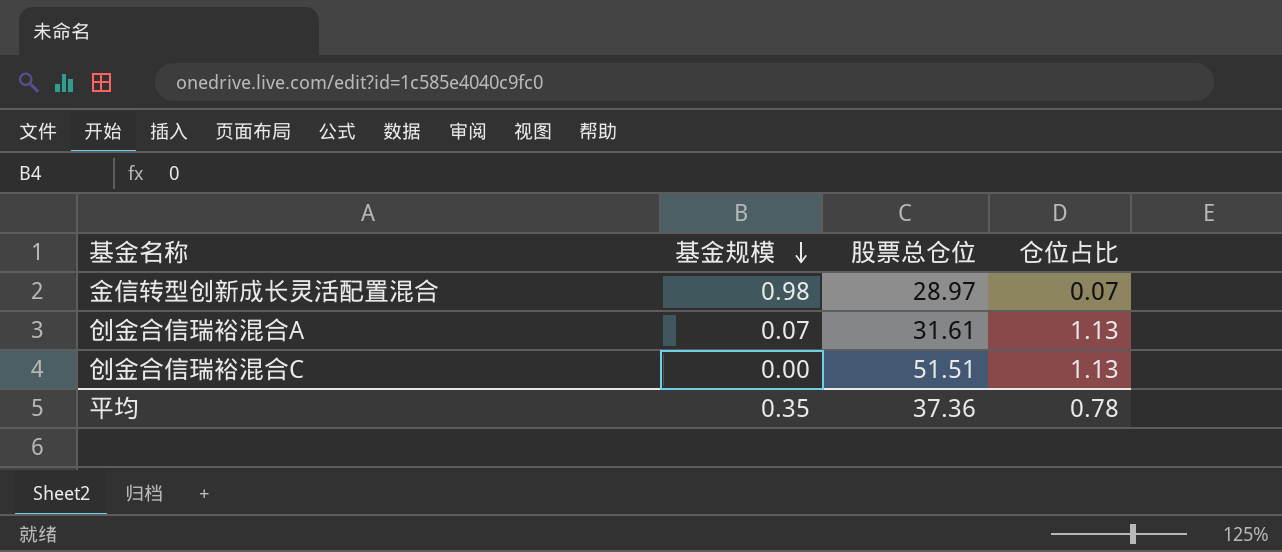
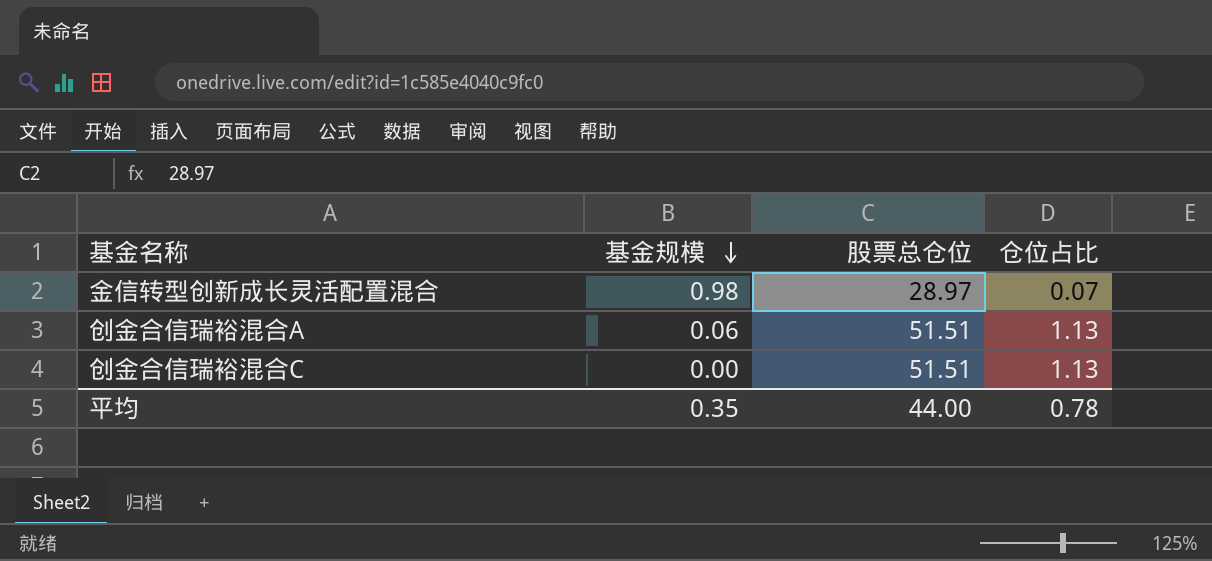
创金合信瑞裕混合A | 基金规模: 0.07 -> 0.06
创金合信瑞裕混合A | 股票总仓位: 31.61 -> 51.51
平均 | 股票总仓位: 37.36 -> 44.00

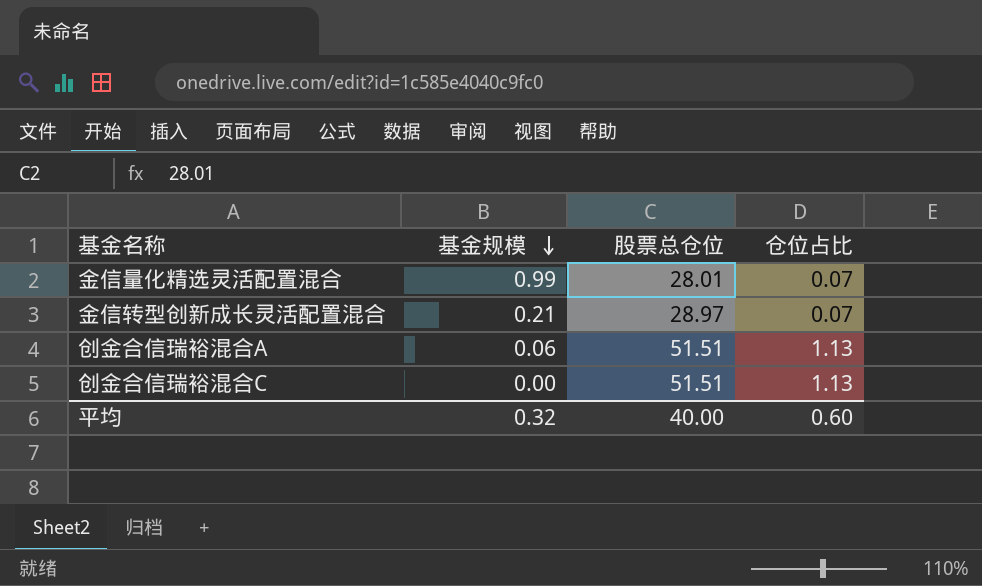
row 金信量化精选灵活配置混合: none -> 0.99 | 28.01 | 0.07
金信转型创新成长灵活配置混合 | 基金规模: 0.98 -> 0.21
平均 | 基金规模: 0.35 -> 0.32
平均 | 股票总仓位: 44.00 -> 40.00
平均 | 仓位占比: 0.78 -> 0.60

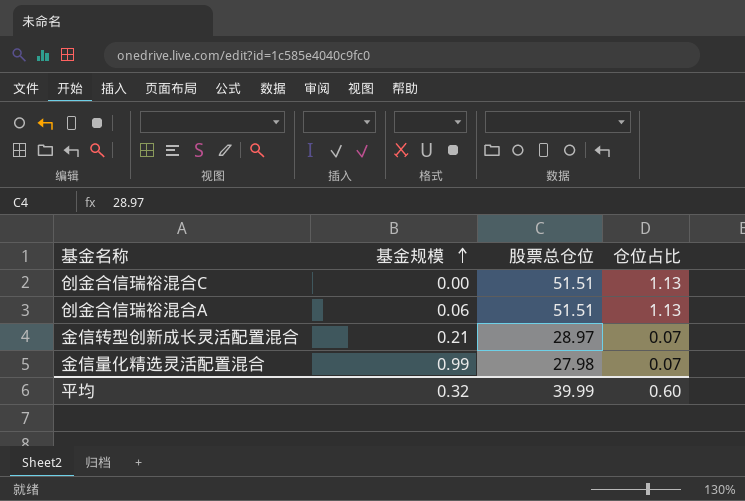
row order: 基金规模 descending -> 基金规模 ascending
金信量化精选灵活配置混合 | 股票总仓位: 28.01 -> 27.98
平均 | 股票总仓位: 40.00 -> 39.99

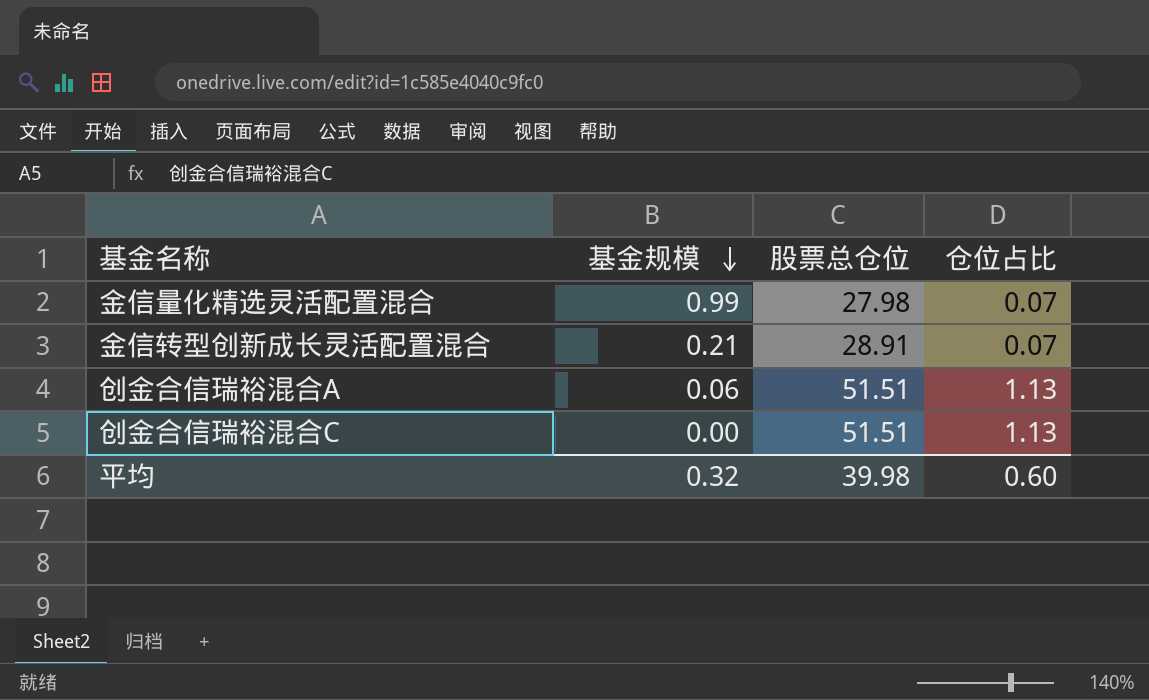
row order: 基金规模 ascending -> 基金规模 descending
金信转型创新成长灵活配置混合 | 股票总仓位: 28.97 -> 28.91
平均 | 股票总仓位: 39.99 -> 39.98

